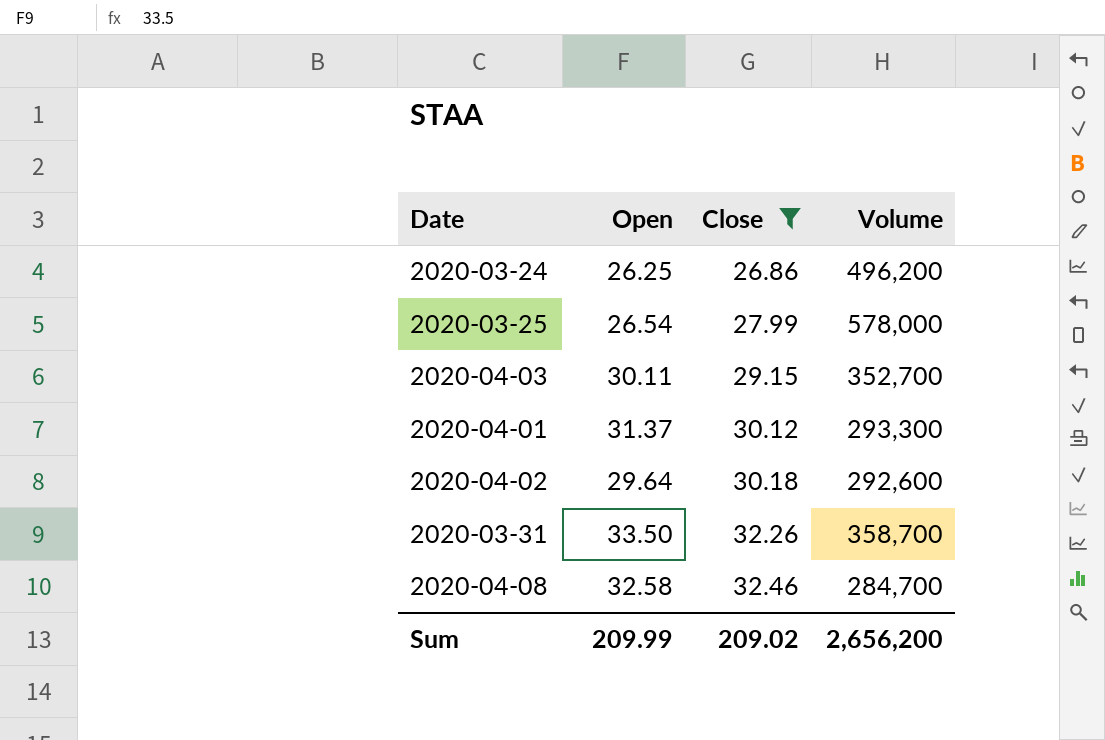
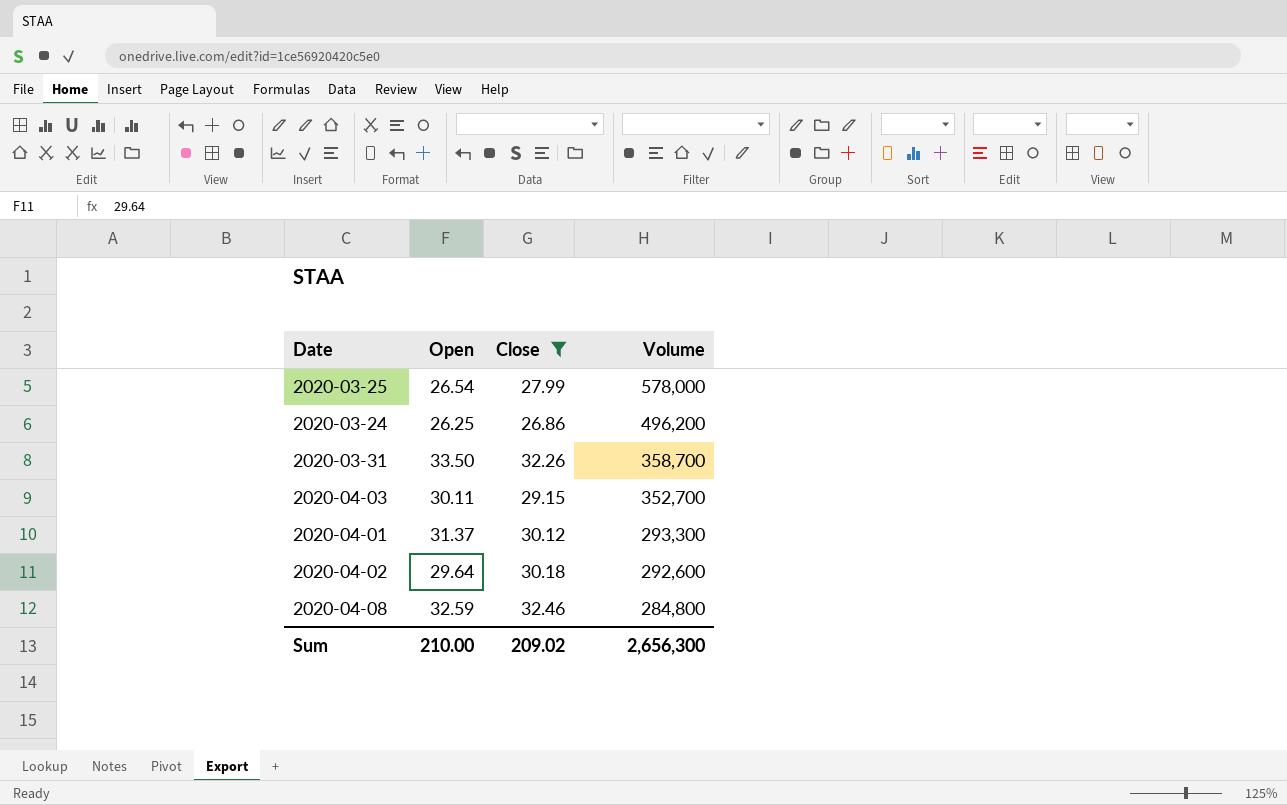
row order: Close ascending -> Volume descending
2020-04-08 | Open: 32.58 -> 32.59
2020-04-08 | Volume: 284,700 -> 284,800
Sum | Open: 209.99 -> 210.00
Sum | Volume: 2,656,200 -> 2,656,300

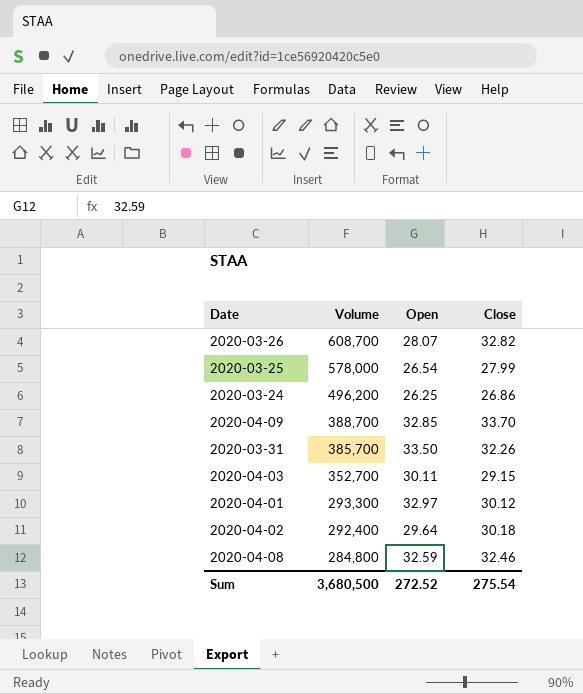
filter: Close <= 32.46 -> none
column Volume | position: 4 -> 2
2020-03-31 | Volume: 358,700 -> 385,700
2020-04-01 | Open: 31.37 -> 32.97
2020-04-02 | Volume: 292,600 -> 292,400
Sum | Volume: 2,656,300 -> 3,680,500
Sum | Open: 210.00 -> 272.52
Sum | Close: 209.02 -> 275.54

